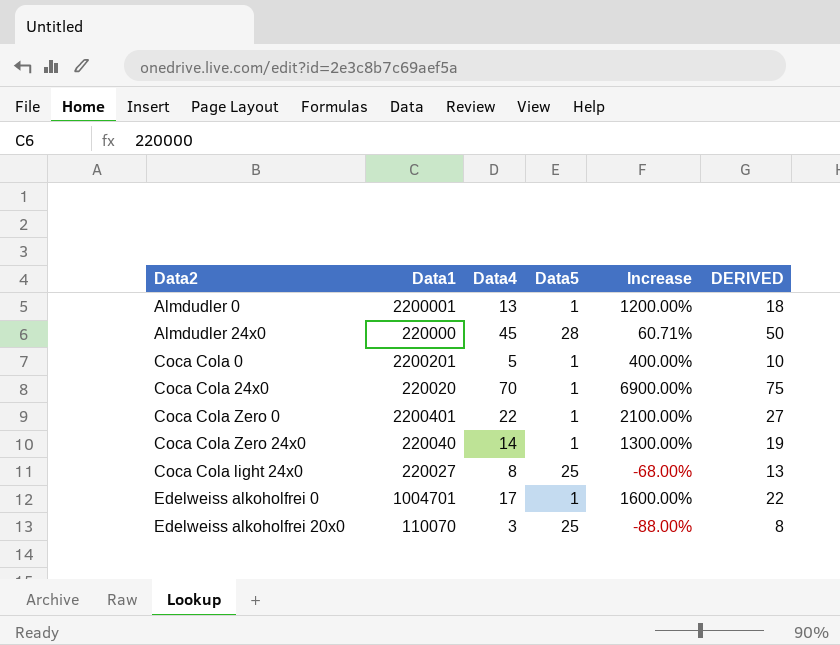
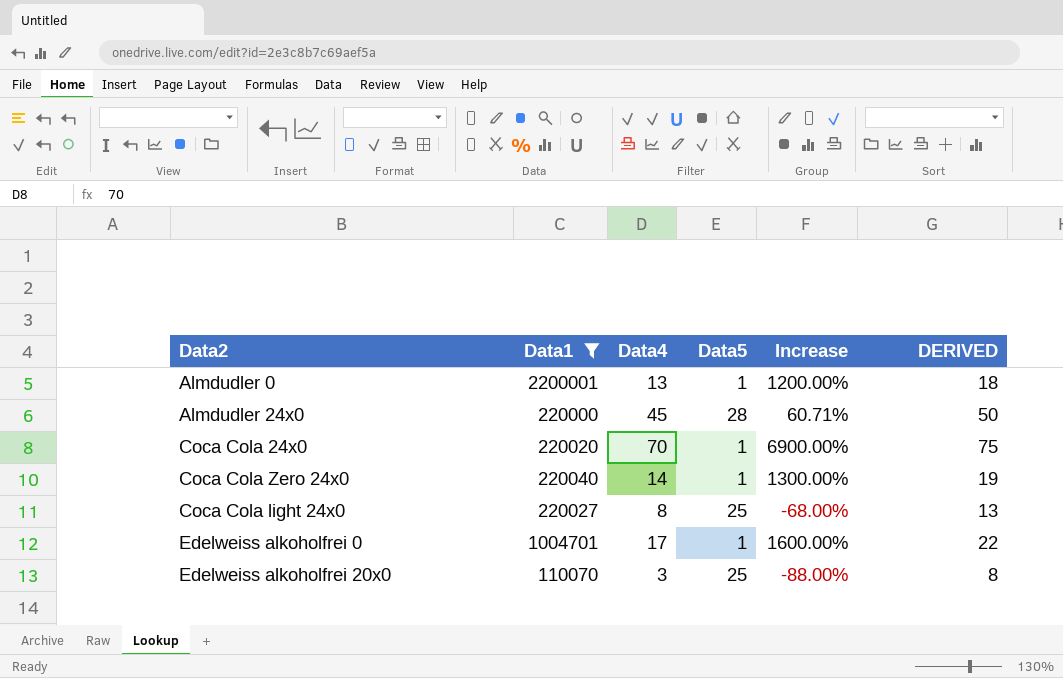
filter: none -> Data1 <= 2200001

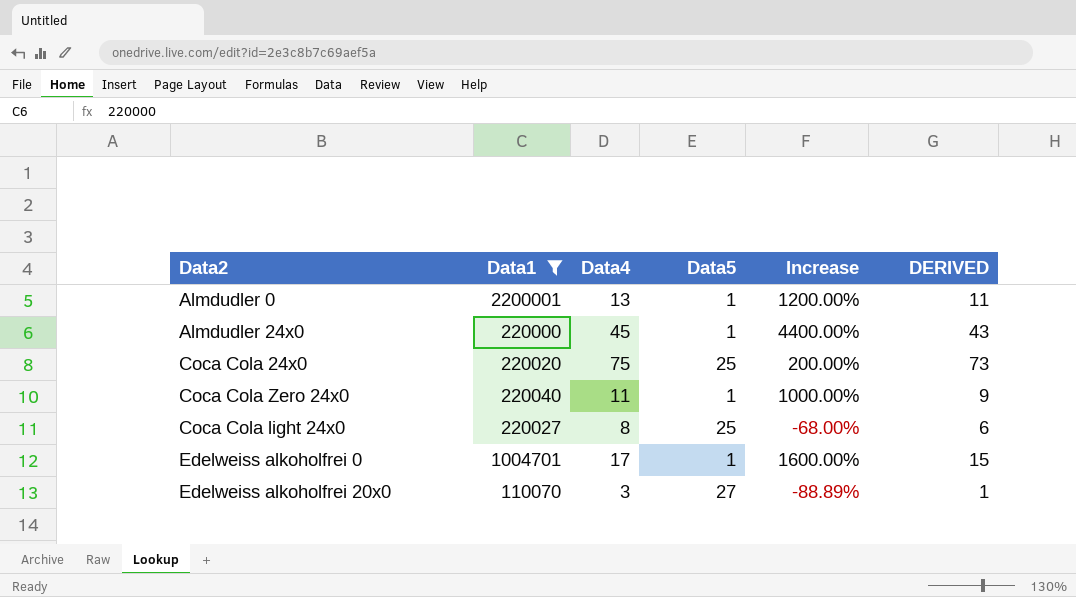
column DERIVED | formula: [Data4] + 5 -> [Data4] - 2
Almdudler 24x0 | Data5: 28 -> 1
Almdudler 24x0 | Increase: 60.71% -> 4400.00%
Coca Cola 24x0 | Data4: 70 -> 75
Coca Cola 24x0 | Data5: 1 -> 25
Coca Cola 24x0 | Increase: 6900.00% -> 200.00%
Coca Cola Zero 24x0 | Data4: 14 -> 11
Coca Cola Zero 24x0 | Increase: 1300.00% -> 1000.00%
Edelweiss alkoholfrei 20x0 | Data5: 25 -> 27
Edelweiss alkoholfrei 20x0 | Increase: -88.00% -> -88.89%

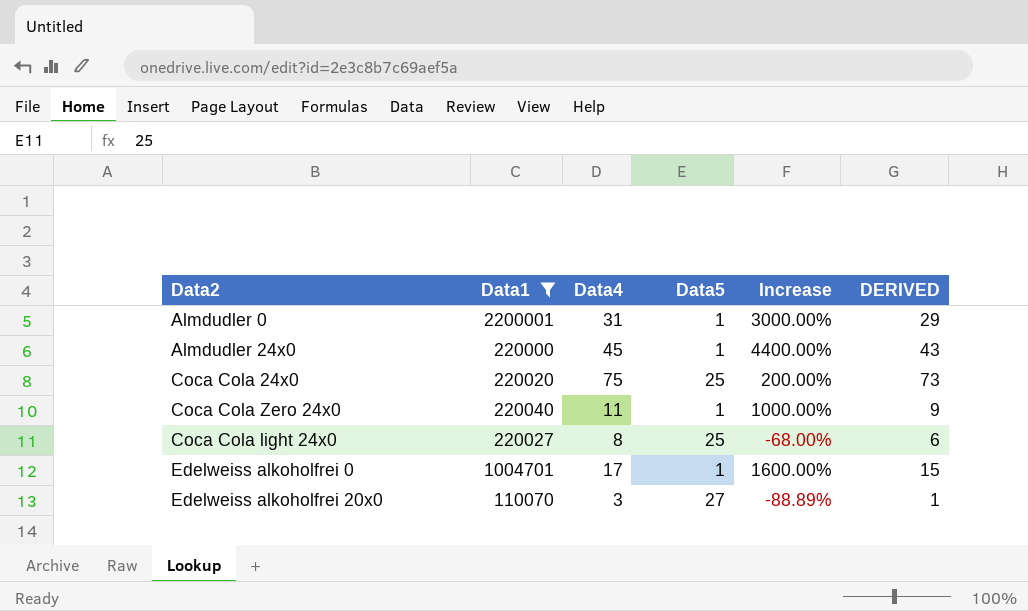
Almdudler 0 | Data4: 13 -> 31
Almdudler 0 | Increase: 1200.00% -> 3000.00%
Almdudler 0 | DERIVED: 11 -> 29

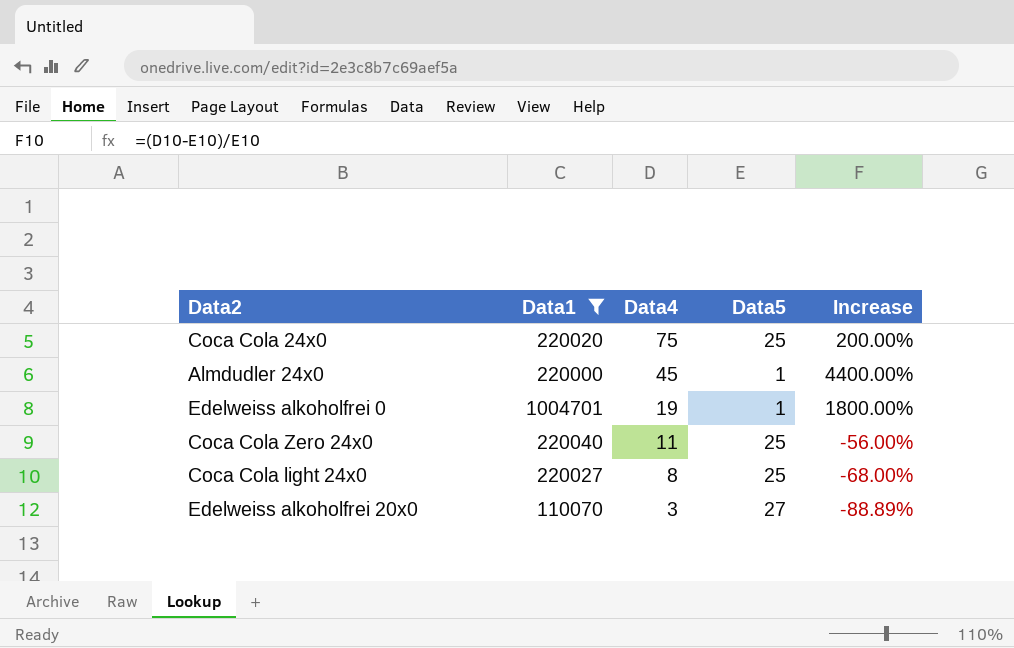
row order: none -> Data4 descending
column DERIVED | formula: [Data4] - 2 -> none
row Almdudler 0: 2200001 | 31 | 1 | 3000.00% | 29 -> none
Edelweiss alkoholfrei 0 | Data4: 17 -> 19
Edelweiss alkoholfrei 0 | Increase: 1600.00% -> 1800.00%
Coca Cola Zero 24x0 | Data5: 1 -> 25
Coca Cola Zero 24x0 | Increase: 1000.00% -> -56.00%

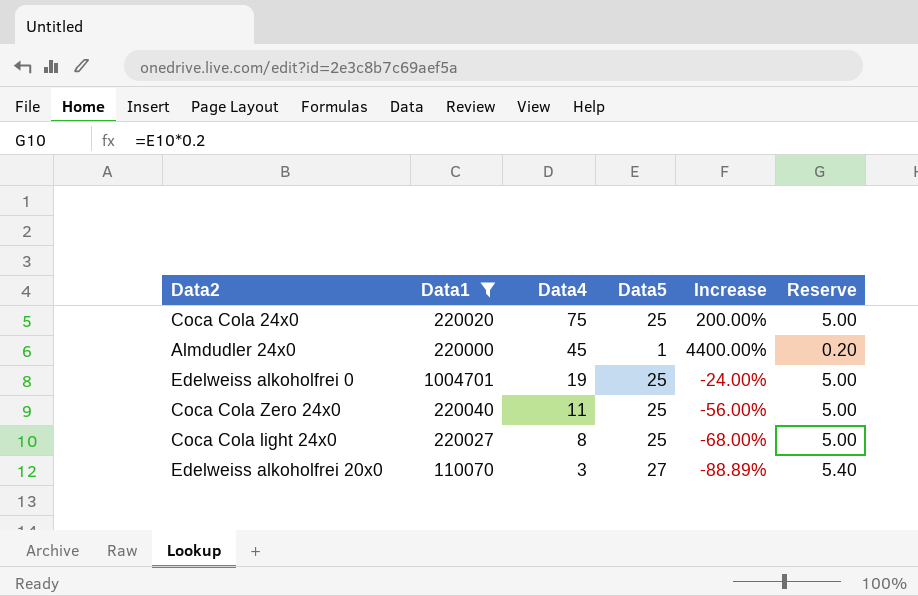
column Reserve | formula: none -> [Data5] * 0.2
Edelweiss alkoholfrei 0 | Data5: 1 -> 25
Edelweiss alkoholfrei 0 | Increase: 1800.00% -> -24.00%

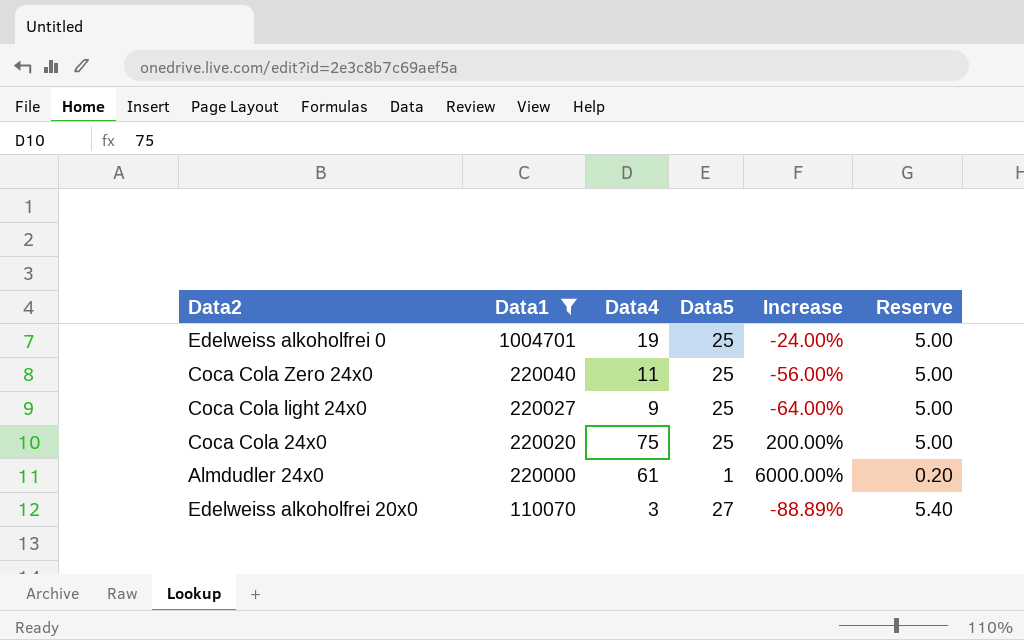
row order: Data4 descending -> Data1 descending
Coca Cola light 24x0 | Data4: 8 -> 9
Coca Cola light 24x0 | Increase: -68.00% -> -64.00%
Almdudler 24x0 | Data4: 45 -> 61
Almdudler 24x0 | Increase: 4400.00% -> 6000.00%

